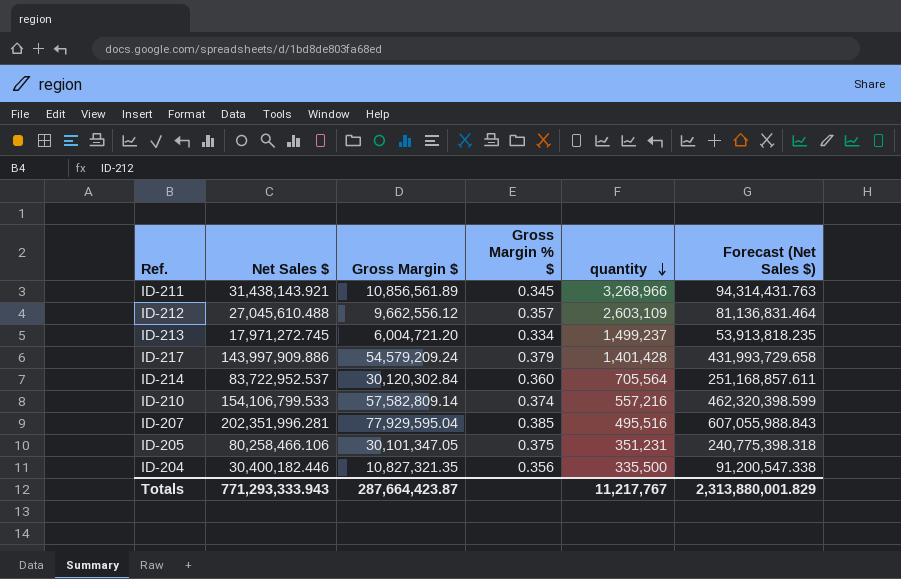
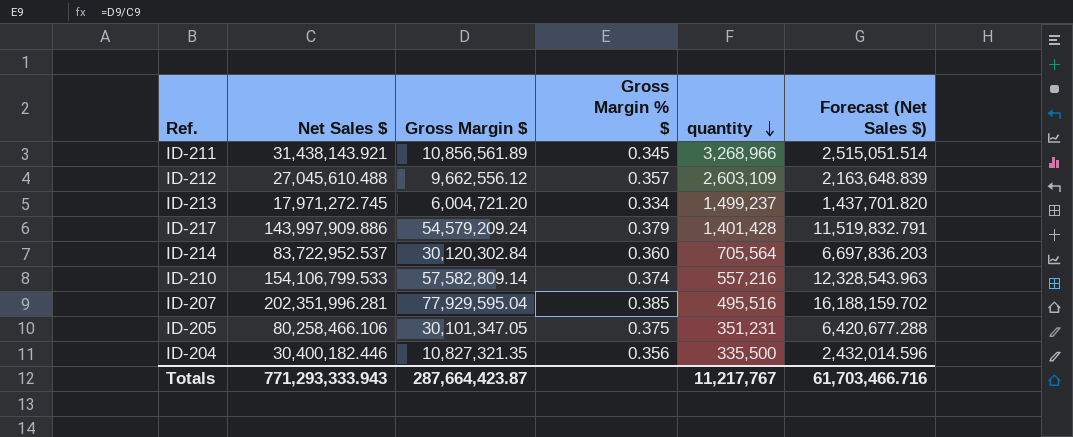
column Forecast (Net Sales $) | formula: [Net Sales $] * 3 -> [Net Sales $] * 0.08
Totals | Forecast (Net Sales $): 2,313,880,001.829 -> 61,703,466.716

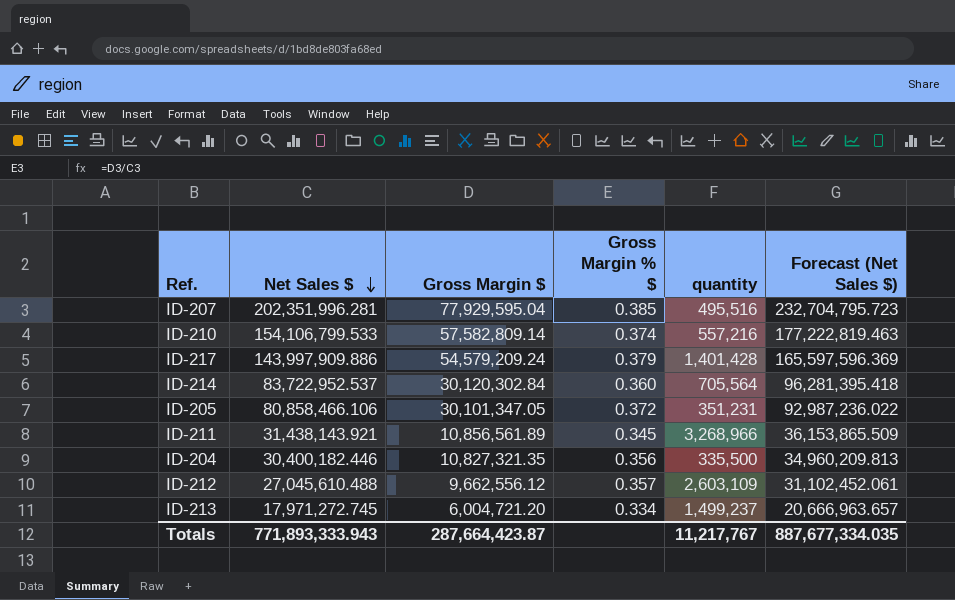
row order: quantity descending -> Net Sales $ descending
column Forecast (Net Sales $) | formula: [Net Sales $] * 0.08 -> [Net Sales $] * 1.15
ID-205 | Net Sales $: 80,258,466.106 -> 80,858,466.106
ID-205 | Gross Margin % $: 0.375 -> 0.372
Totals | Net Sales $: 771,293,333.943 -> 771,893,333.943
Totals | Forecast (Net Sales $): 61,703,466.716 -> 887,677,334.035

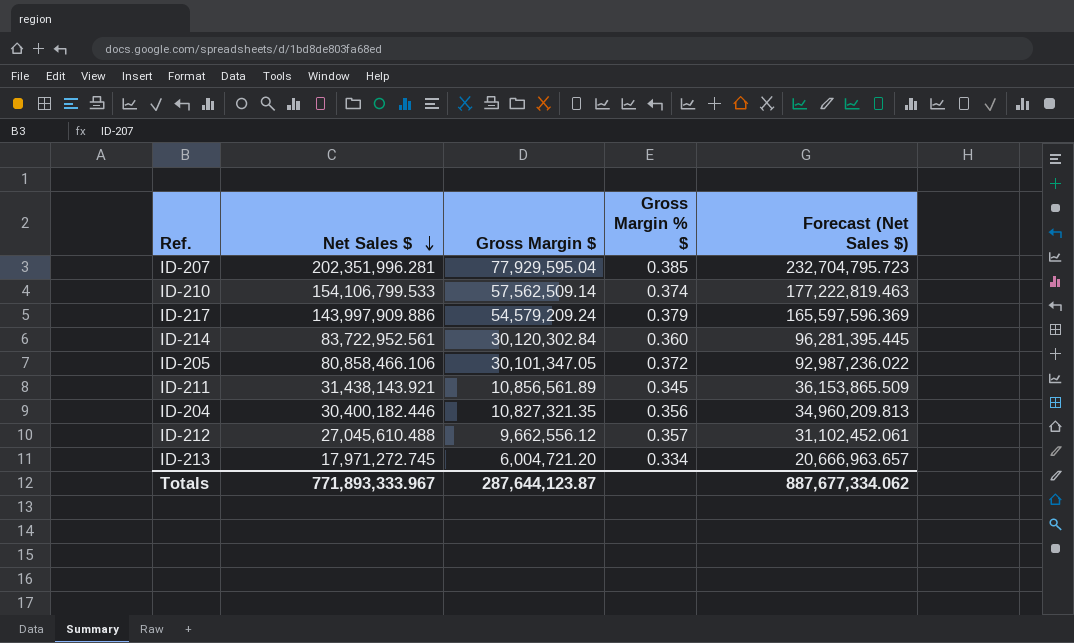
column quantity | position: 5 -> none
ID-210 | Gross Margin $: 57,582,809.14 -> 57,562,509.14
ID-214 | Net Sales $: 83,722,952.537 -> 83,722,952.561
ID-214 | Forecast (Net Sales $): 96,281,395.418 -> 96,281,395.445
Totals | Net Sales $: 771,893,333.943 -> 771,893,333.967
Totals | Gross Margin $: 287,664,423.87 -> 287,644,123.87
Totals | Forecast (Net Sales $): 887,677,334.035 -> 887,677,334.062

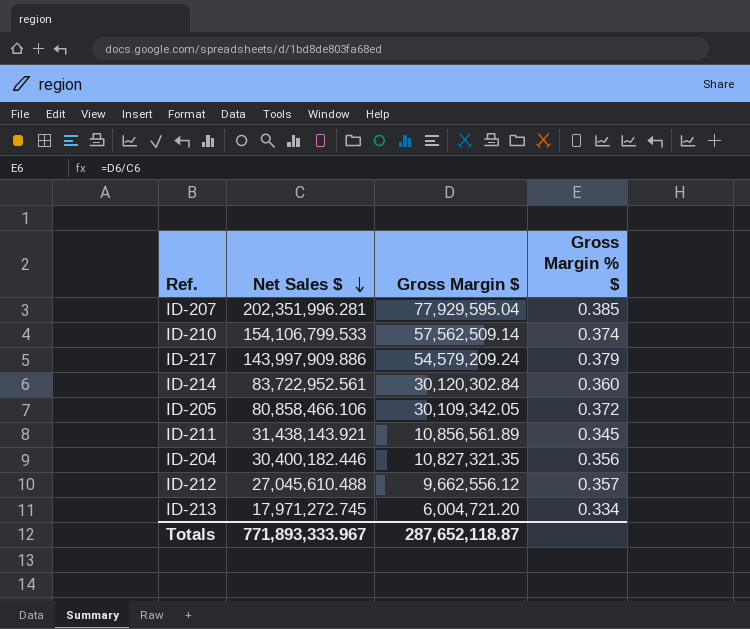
column Forecast (Net Sales $) | formula: [Net Sales $] * 1.15 -> none
ID-205 | Gross Margin $: 30,101,347.05 -> 30,109,342.05
Totals | Gross Margin $: 287,644,123.87 -> 287,652,118.87

